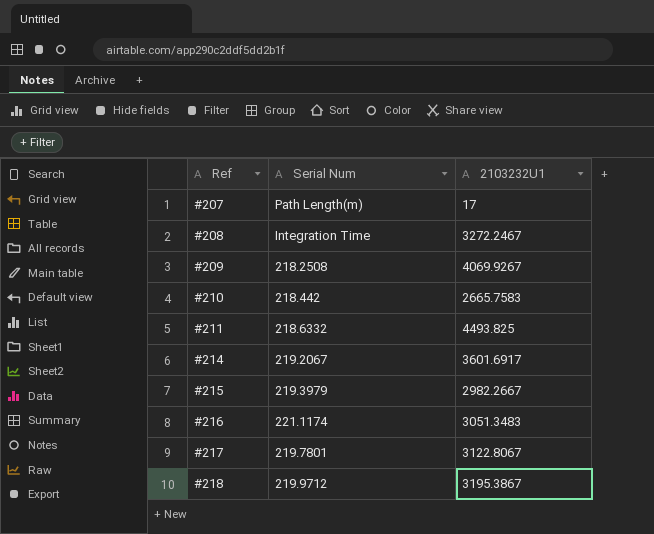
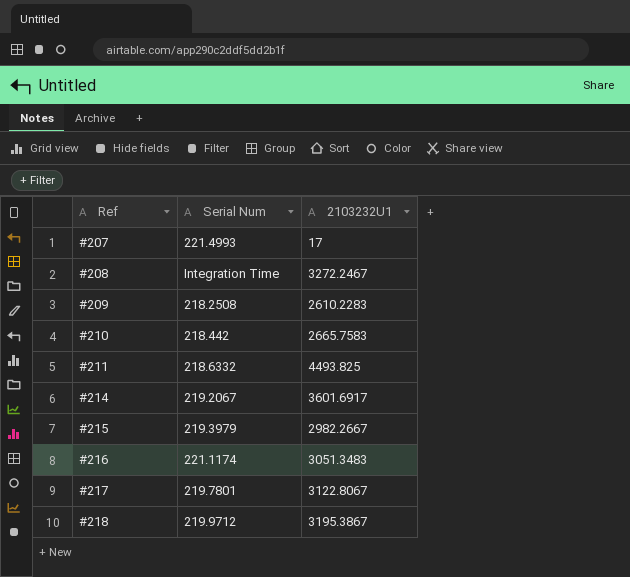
#207 | Serial Num: Path Length(m) -> 221.4993
#209 | 2103232U1: 4069.9267 -> 2610.2283

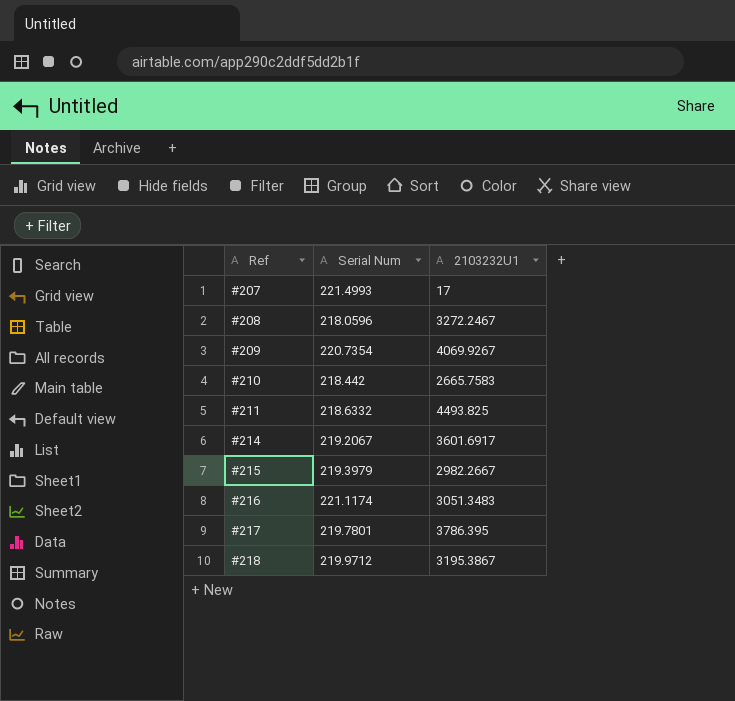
#208 | Serial Num: Integration Time -> 218.0596
#209 | Serial Num: 218.2508 -> 220.7354
#209 | 2103232U1: 2610.2283 -> 4069.9267
#217 | 2103232U1: 3122.8067 -> 3786.395

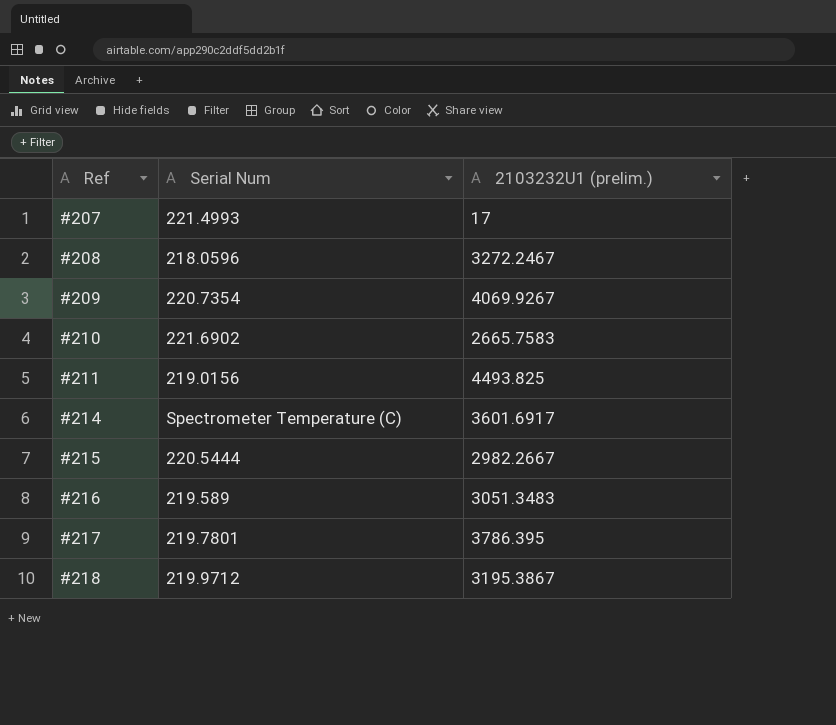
column name: 2103232U1 -> 2103232U1 (prelim.)
#210 | Serial Num: 218.442 -> 221.6902
#211 | Serial Num: 218.6332 -> 219.0156
#214 | Serial Num: 219.2067 -> Spectrometer Temperature (C)
#215 | Serial Num: 219.3979 -> 220.5444
#216 | Serial Num: 221.1174 -> 219.589

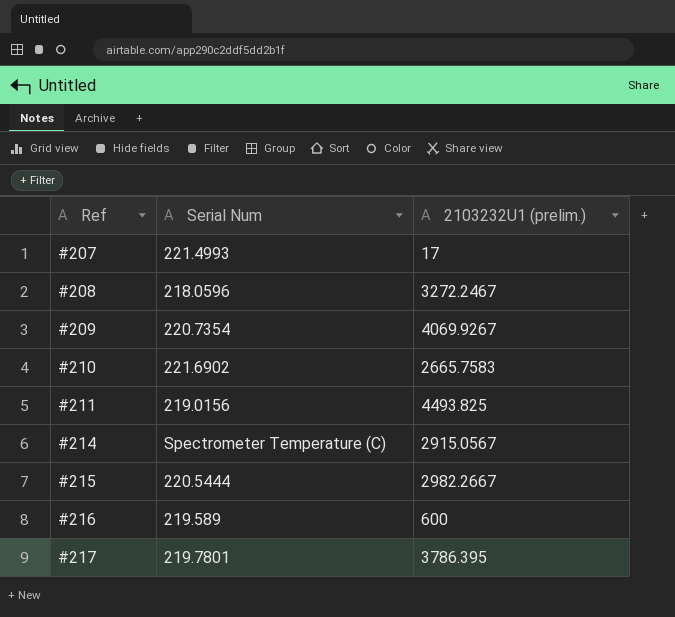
row #218: 219.9712 | 3195.3867 -> none
#214 | 2103232U1 (prelim.): 3601.6917 -> 2915.0567
#216 | 2103232U1 (prelim.): 3051.3483 -> 600

